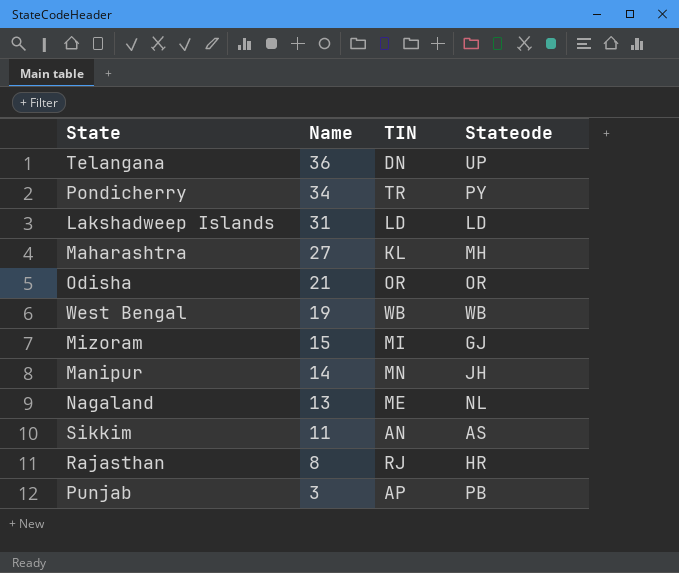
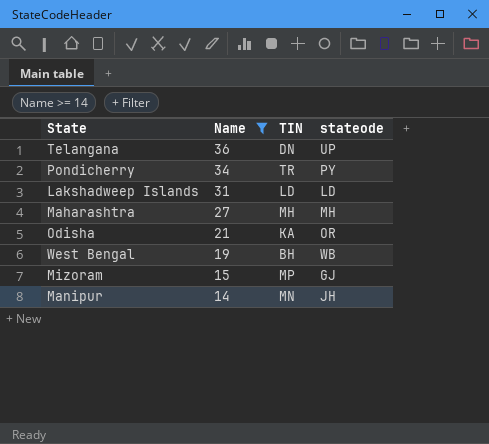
filter: none -> Name >= 14
column name: Stateode -> stateode
Maharashtra | TIN: KL -> MH
Odisha | TIN: OR -> KA
West Bengal | TIN: WB -> BH
Mizoram | TIN: MI -> MP

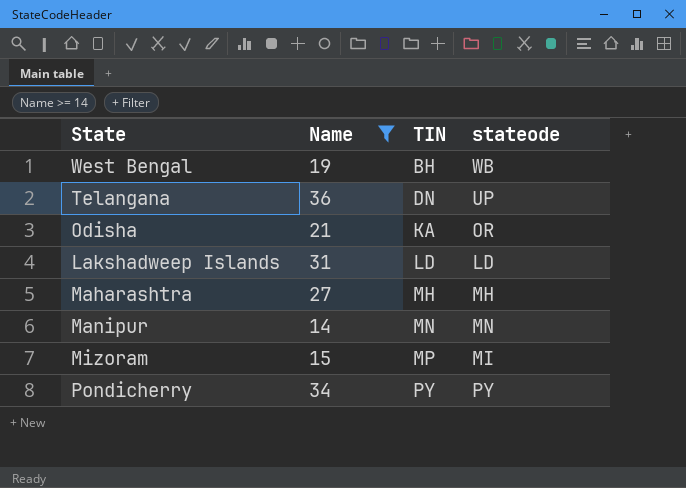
row order: Name descending -> TIN ascending
Manipur | stateode: JH -> MN
Mizoram | stateode: GJ -> MI
Pondicherry | TIN: TR -> PY

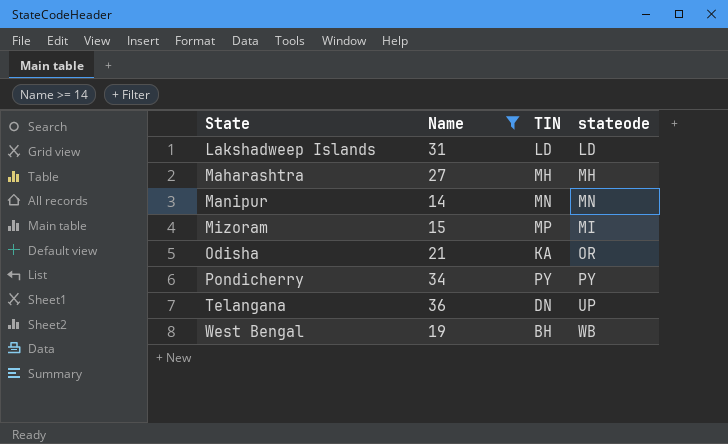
row order: TIN ascending -> State ascending

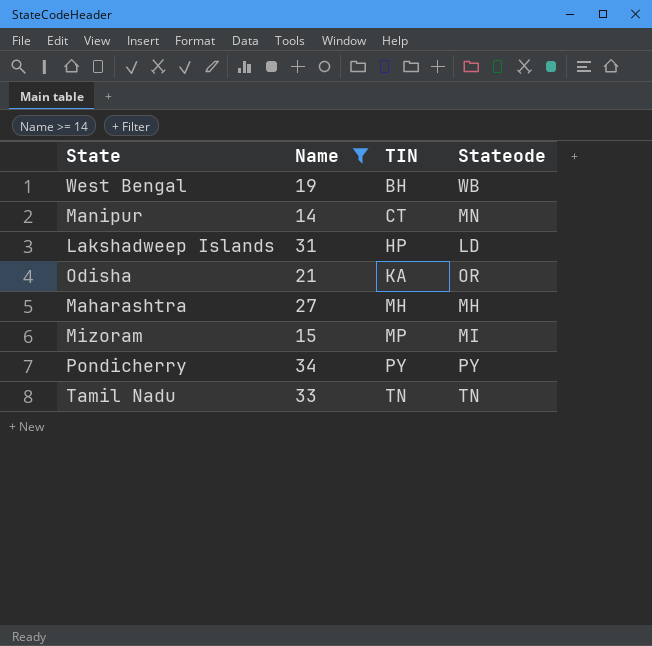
row order: State ascending -> TIN ascending
column name: stateode -> Stateode
row Telangana: 36 | DN | UP -> none
Manipur | TIN: MN -> CT
Lakshadweep Islands | TIN: LD -> HP
row Tamil Nadu: none -> 33 | TN | TN

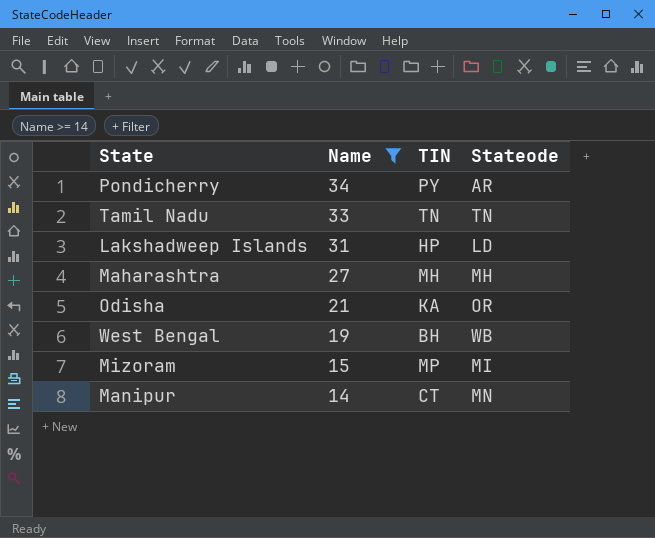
row order: TIN ascending -> Name descending
Pondicherry | Stateode: PY -> AR

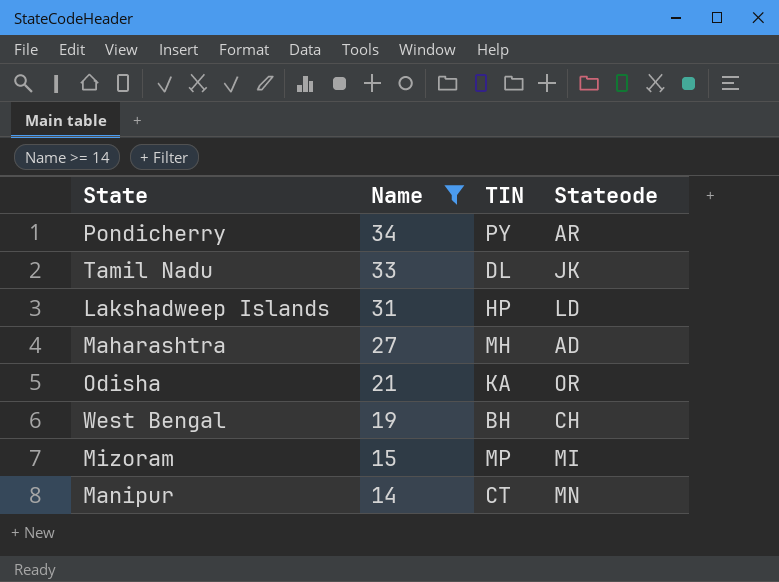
Tamil Nadu | TIN: TN -> DL
Tamil Nadu | Stateode: TN -> JK
Maharashtra | Stateode: MH -> AD
West Bengal | Stateode: WB -> CH

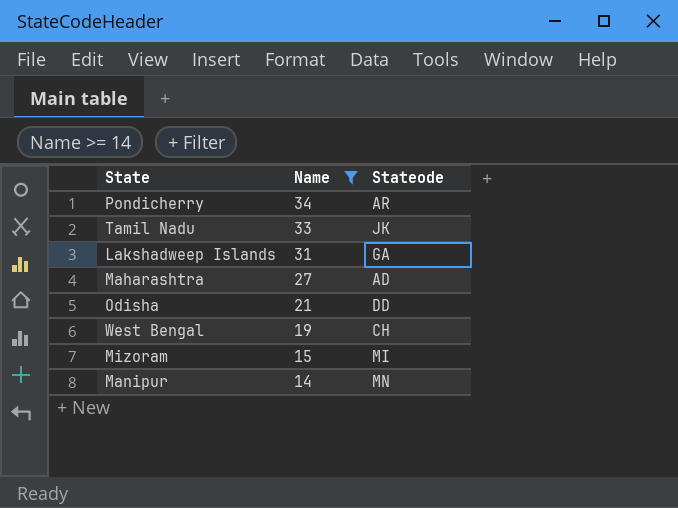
column TIN | position: 3 -> none
Lakshadweep Islands | Stateode: LD -> GA
Odisha | Stateode: OR -> DD

